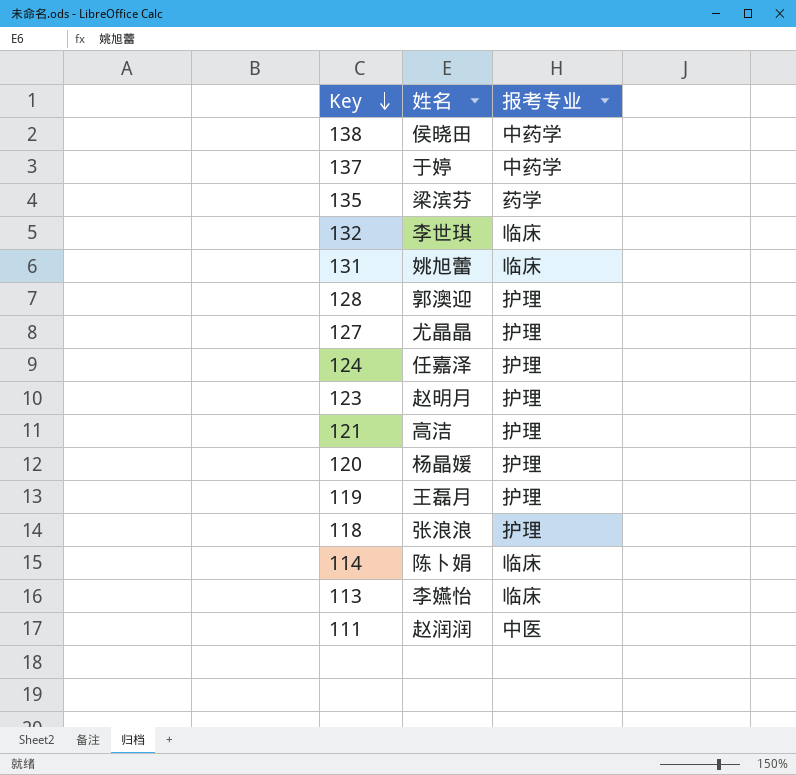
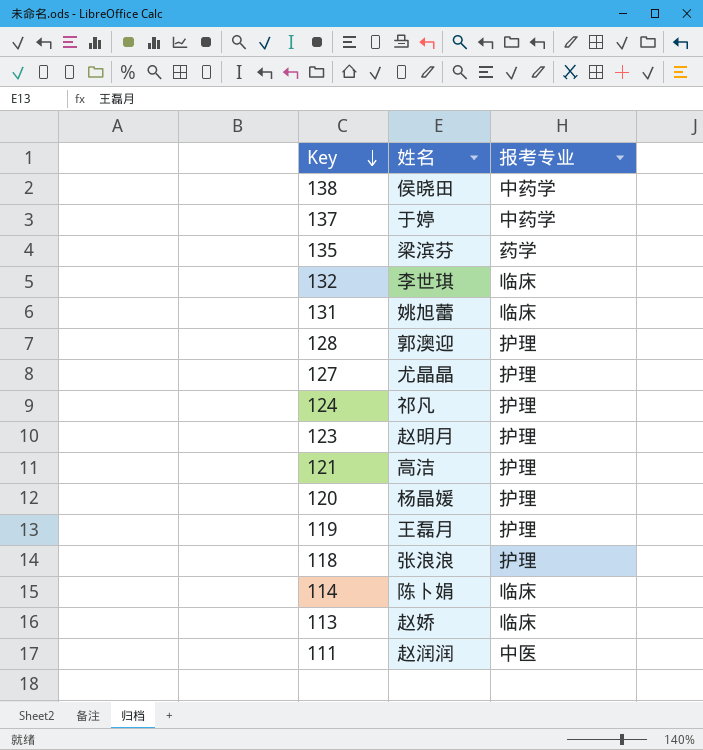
124 | 姓名: 任嘉泽 -> 祁凡
113 | 姓名: 李嬿怡 -> 赵娇

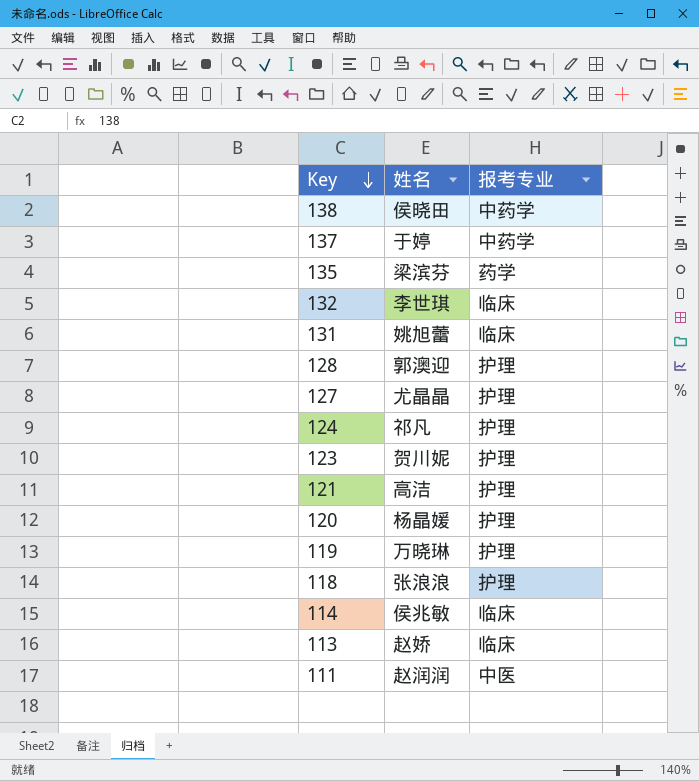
123 | 姓名: 赵明月 -> 贺川妮
119 | 姓名: 王磊月 -> 万晓琳
114 | 姓名: 陈卜娟 -> 侯兆敏

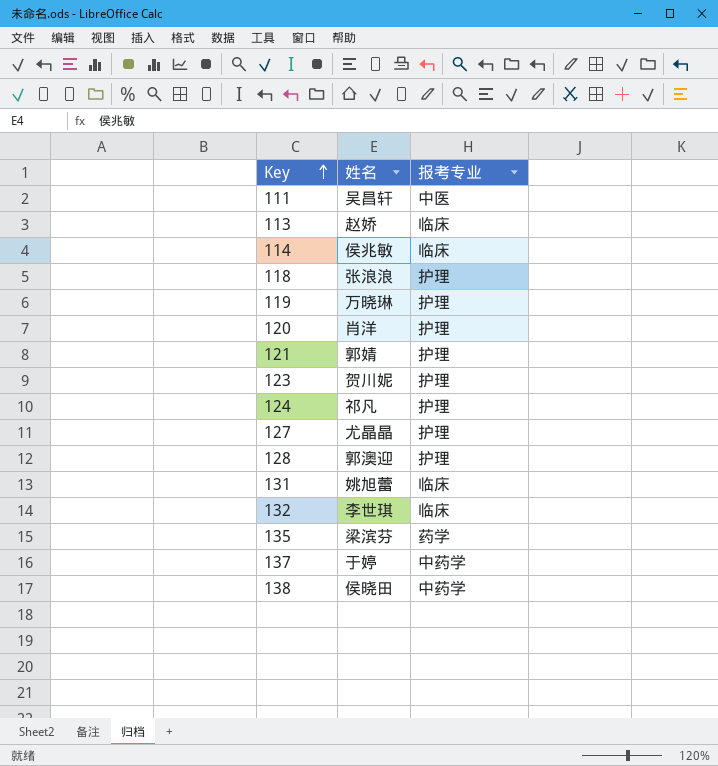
row order: Key descending -> Key ascending
111 | 姓名: 赵润润 -> 吴昌轩
120 | 姓名: 杨晶媛 -> 肖洋
121 | 姓名: 高洁 -> 郭婧

